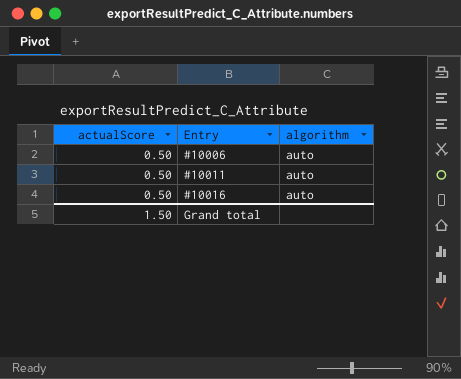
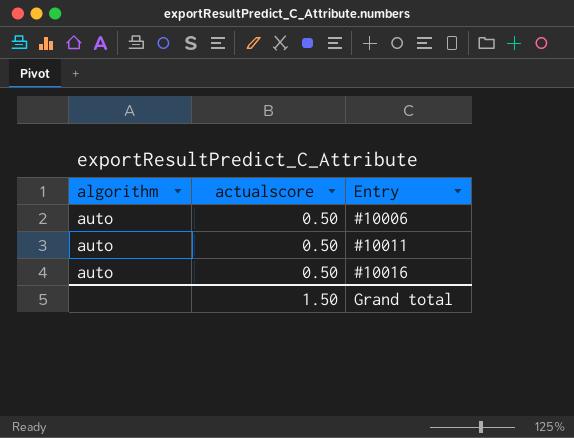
column algorithm | position: 3 -> 1
column name: actualScore -> actualscore

